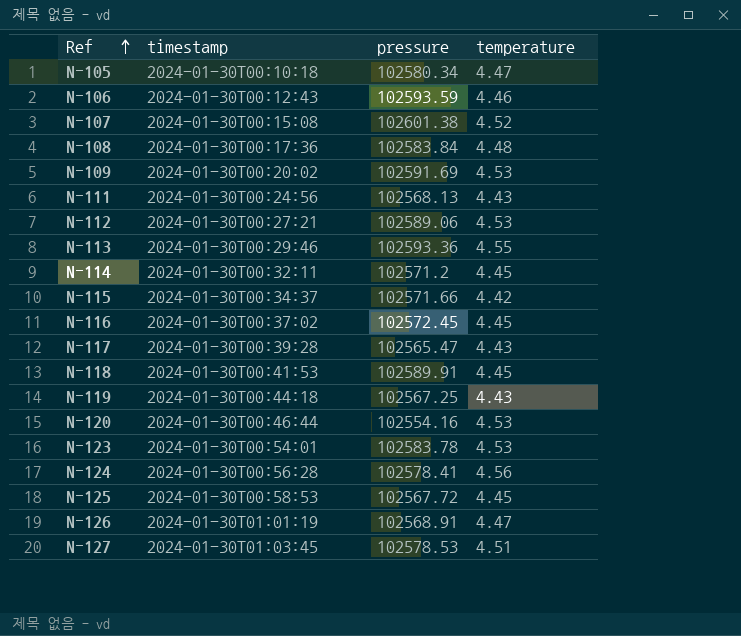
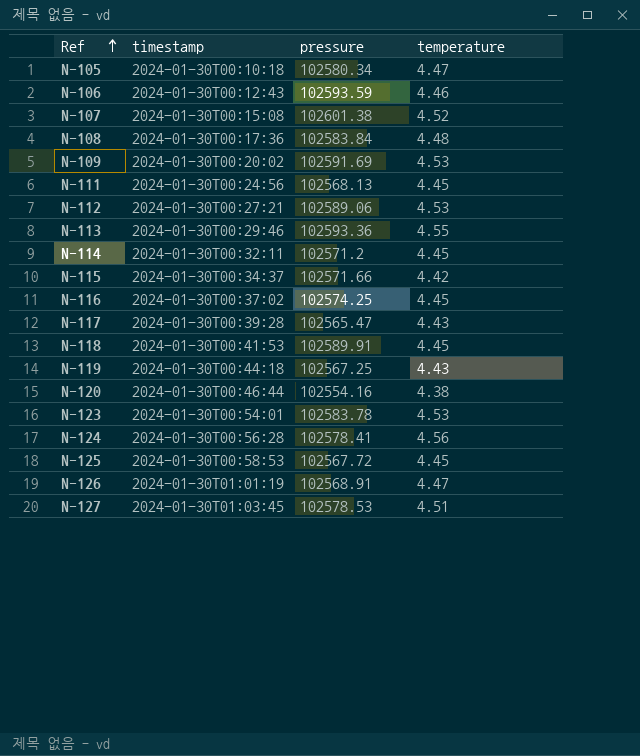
N-111 | temperature: 4.43 -> 4.45
N-116 | pressure: 102572.45 -> 102574.25
N-120 | temperature: 4.53 -> 4.38

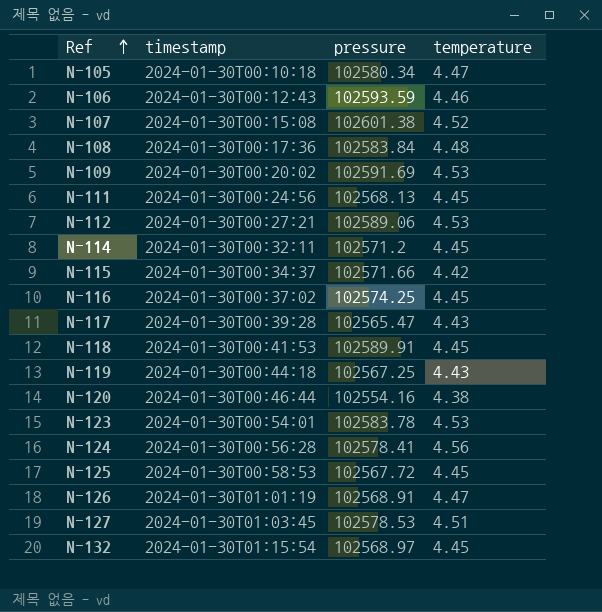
row N-113: 2024-01-30T00:29:46 | 102593.36 | 4.55 -> none
row N-132: none -> 2024-01-30T01:15:54 | 102568.97 | 4.45

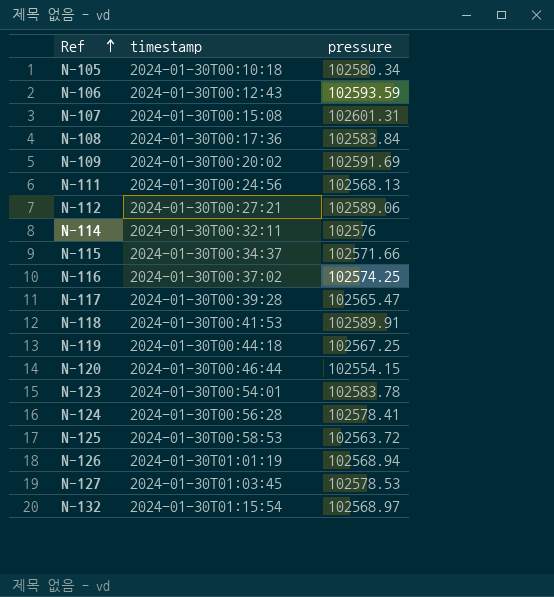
column temperature | position: 4 -> none
N-107 | pressure: 102601.38 -> 102601.31
N-114 | pressure: 102571.2 -> 102576
N-120 | pressure: 102554.16 -> 102554.15
N-125 | pressure: 102567.72 -> 102563.72
N-126 | pressure: 102568.91 -> 102568.94

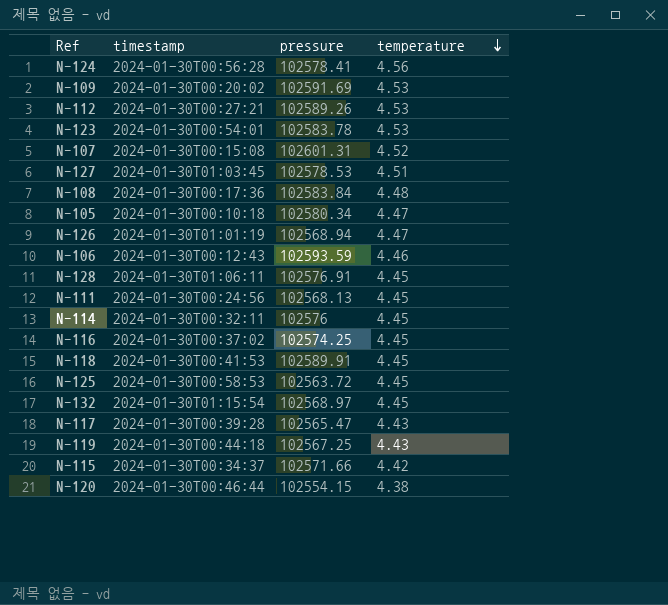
row order: Ref ascending -> temperature descending
column temperature | position: none -> 4
N-112 | pressure: 102589.06 -> 102589.26
row N-128: none -> 2024-01-30T01:06:11 | 102576.91 | 4.45

